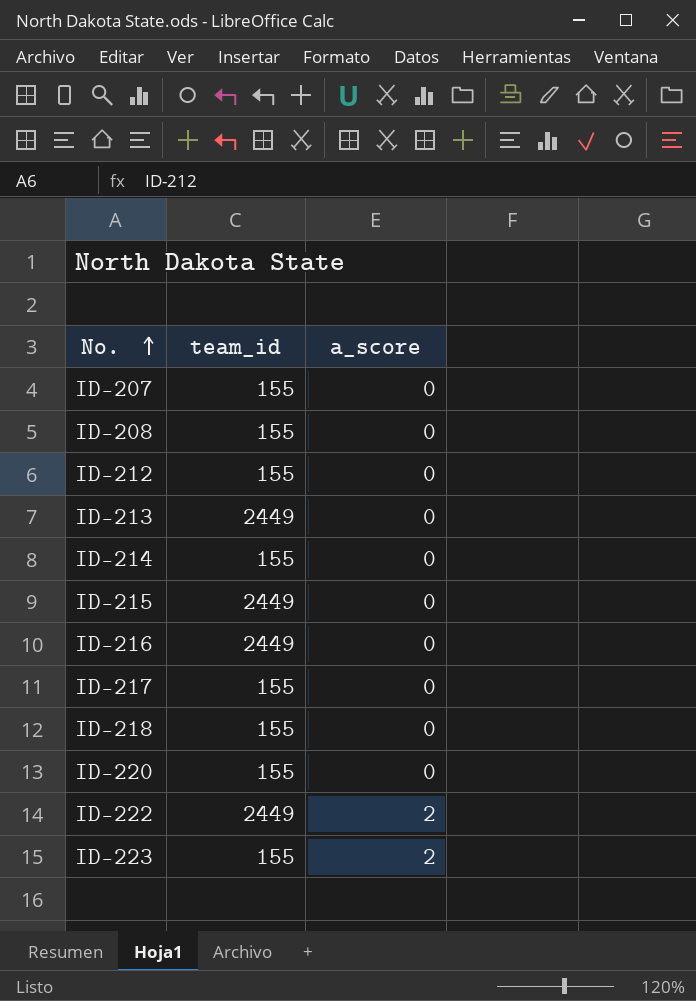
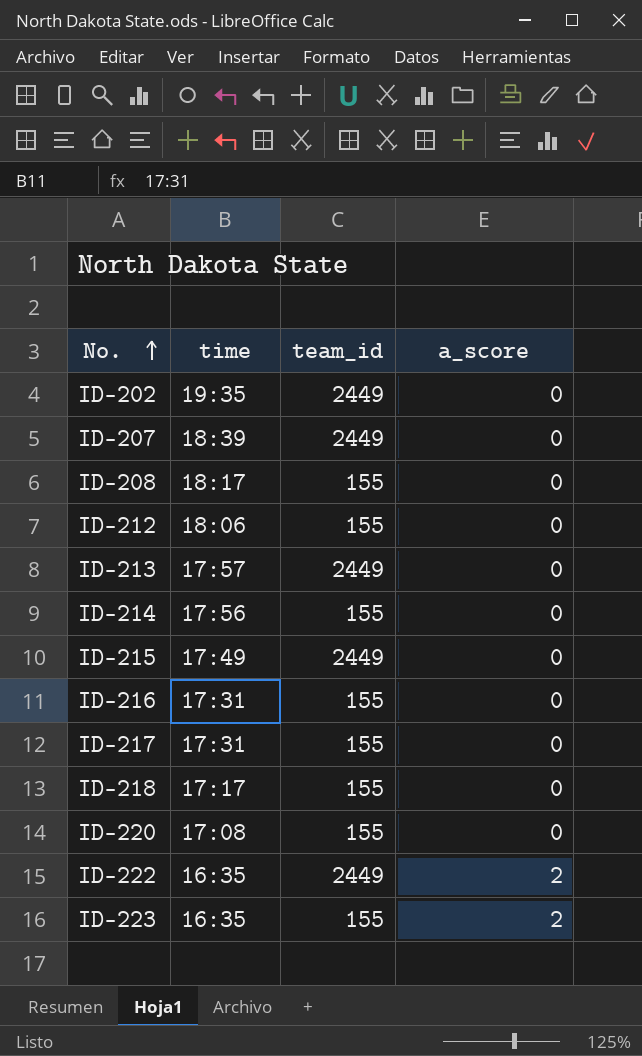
column time | position: none -> 2
row ID-202: none -> 19:35 | 2449 | 0
ID-207 | team_id: 155 -> 2449
ID-216 | team_id: 2449 -> 155

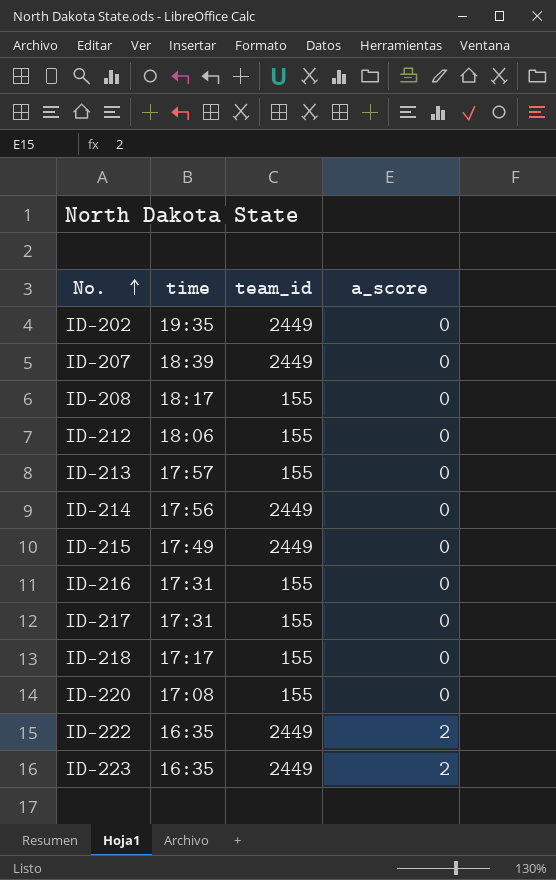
ID-213 | team_id: 2449 -> 155
ID-214 | team_id: 155 -> 2449
ID-223 | team_id: 155 -> 2449

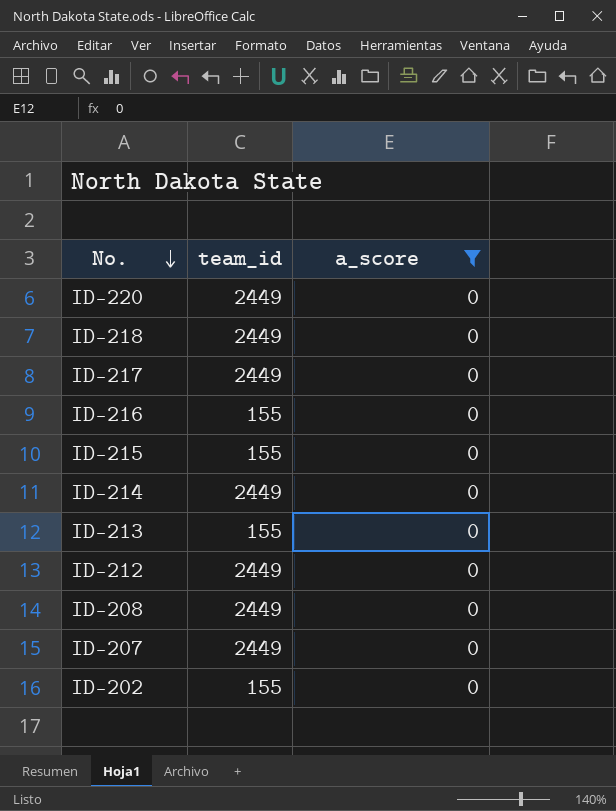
filter: none -> a_score = 0
row order: No. ascending -> No. descending
column time | position: 2 -> none
ID-220 | team_id: 155 -> 2449
ID-218 | team_id: 155 -> 2449
ID-217 | team_id: 155 -> 2449
ID-215 | team_id: 2449 -> 155
ID-212 | team_id: 155 -> 2449
ID-208 | team_id: 155 -> 2449
ID-202 | team_id: 2449 -> 155

